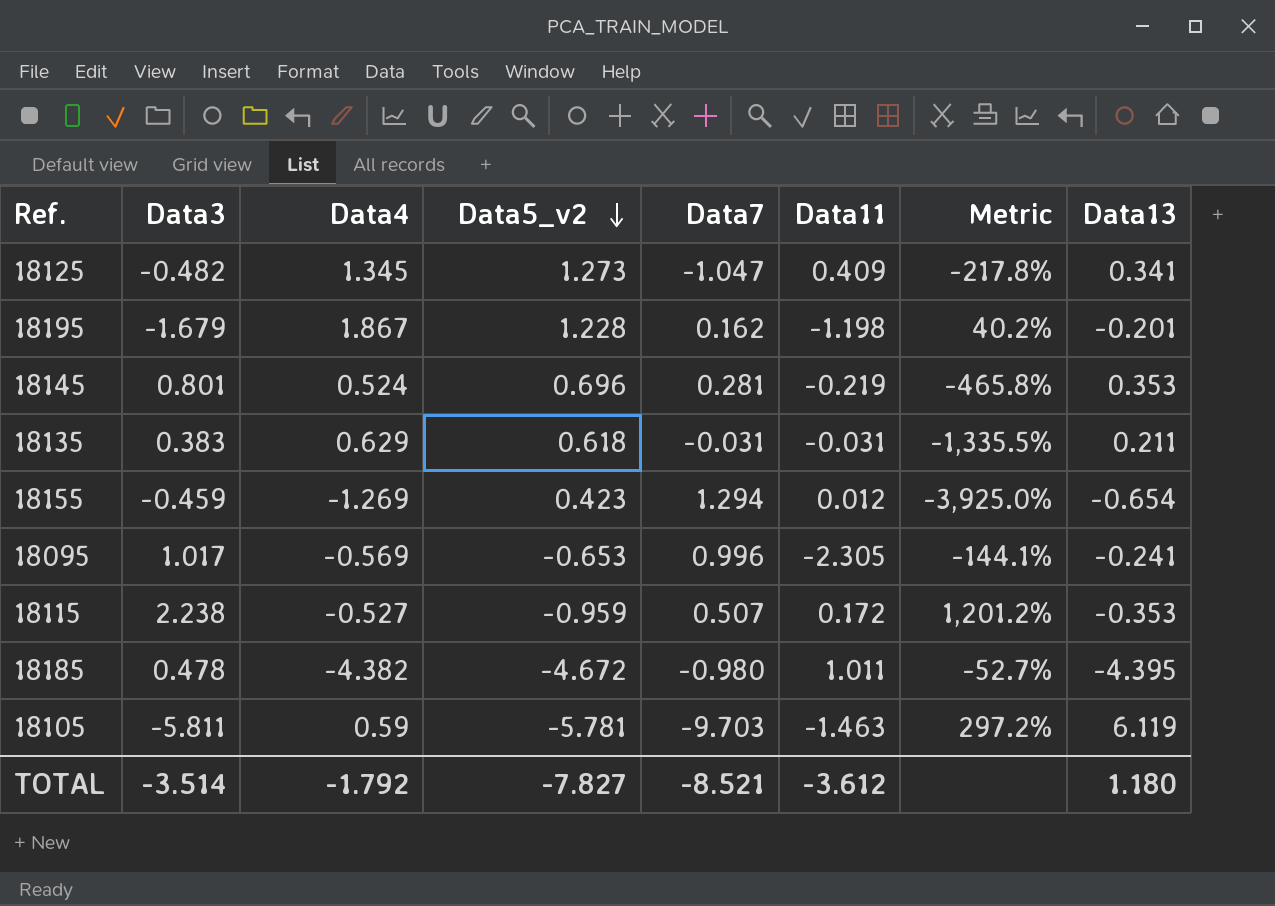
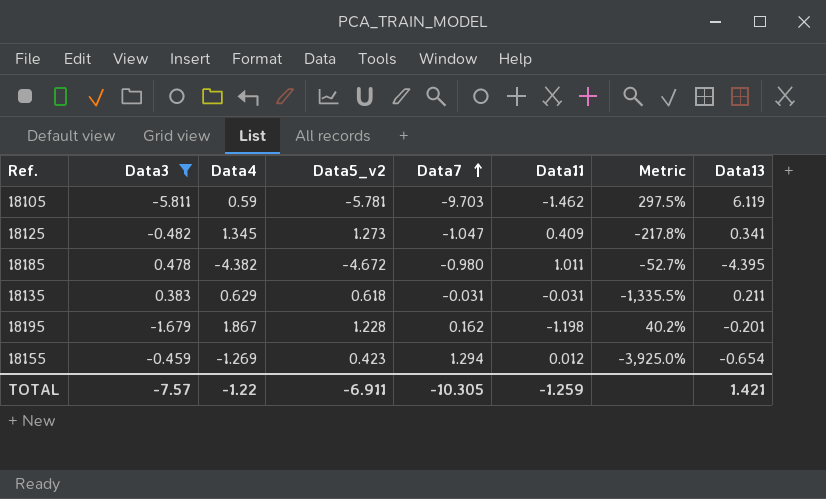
filter: none -> Data3 <= 0.478
row order: Data5_v2 descending -> Data7 ascending
18105 | Data11: -1.463 -> -1.462
18105 | Metric: 297.2% -> 297.5%
TOTAL | Data3: -3.514 -> -7.57
TOTAL | Data4: -1.792 -> -1.22
TOTAL | Data5_v2: -7.827 -> -6.911
TOTAL | Data7: -8.521 -> -10.305
TOTAL | Data11: -3.612 -> -1.259
TOTAL | Data13: 1.180 -> 1.421

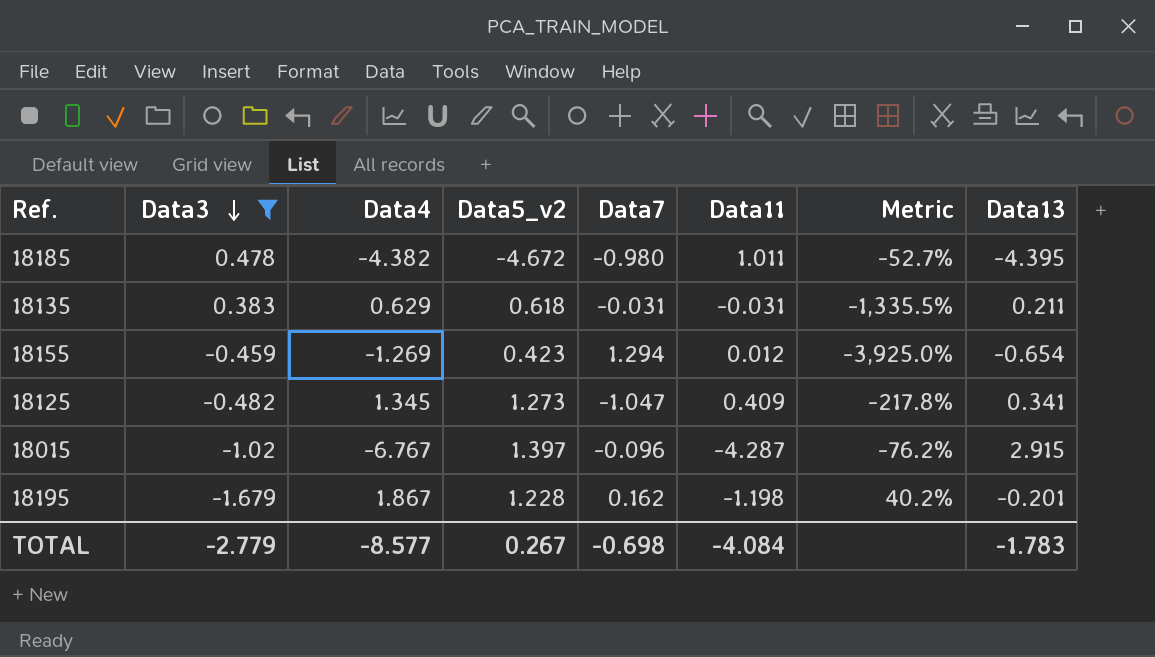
row order: Data7 ascending -> Data3 descending
row 18105: -5.811 | 0.59 | -5.781 | -9.703 | -1.462 | 297.5% | 6.119 -> none
row 18015: none -> -1.02 | -6.767 | 1.397 | -0.096 | -4.287 | -76.2% | 2.915
TOTAL | Data3: -7.57 -> -2.779
TOTAL | Data4: -1.22 -> -8.577
TOTAL | Data5_v2: -6.911 -> 0.267
TOTAL | Data7: -10.305 -> -0.698
TOTAL | Data11: -1.259 -> -4.084
TOTAL | Data13: 1.421 -> -1.783

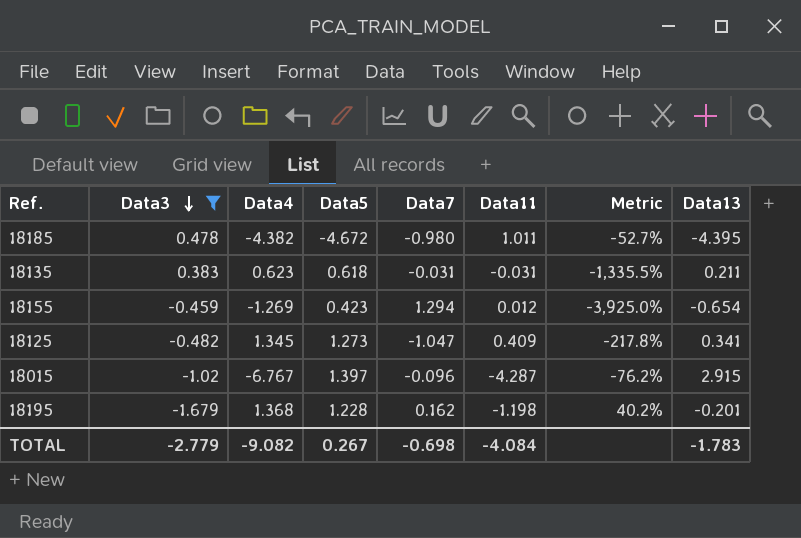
column name: Data5_v2 -> Data5
18135 | Data4: 0.629 -> 0.623
18195 | Data4: 1.867 -> 1.368
TOTAL | Data4: -8.577 -> -9.082

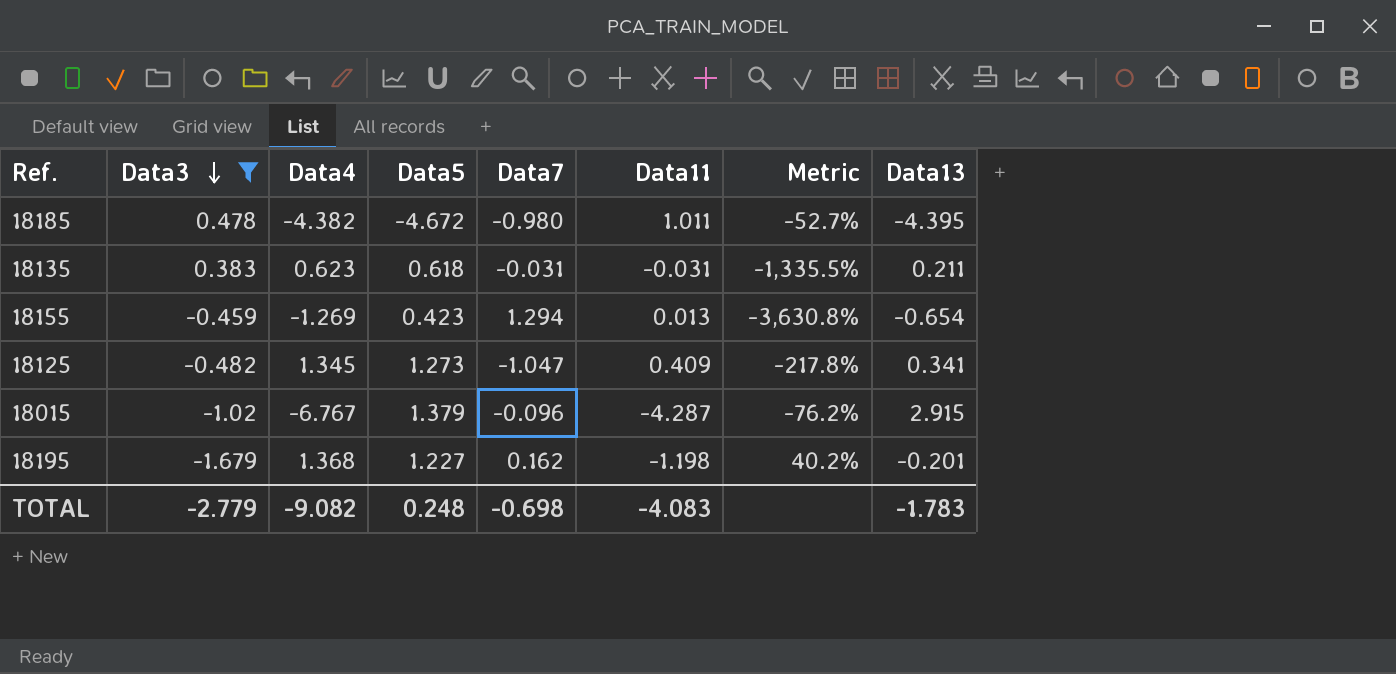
18155 | Data11: 0.012 -> 0.013
18155 | Metric: -3,925.0% -> -3,630.8%
18015 | Data5: 1.397 -> 1.379
18195 | Data5: 1.228 -> 1.227
TOTAL | Data5: 0.267 -> 0.248
TOTAL | Data11: -4.084 -> -4.083

